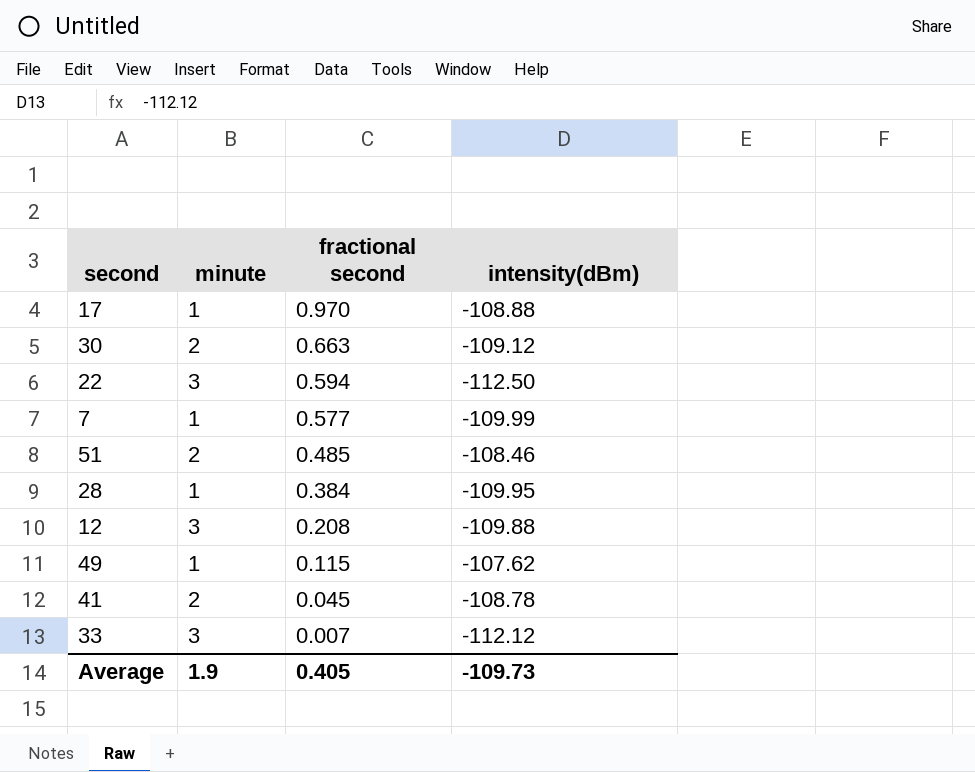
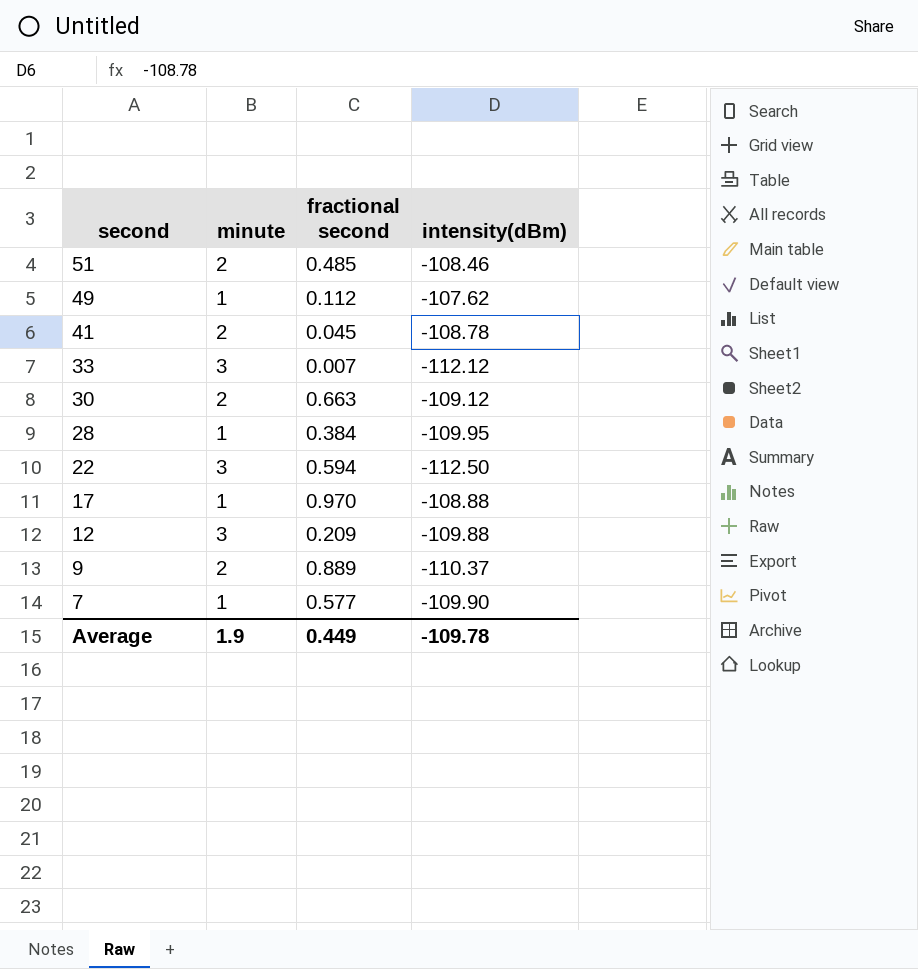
row order: fractional second descending -> second descending
49 | fractional second: 0.115 -> 0.112
12 | fractional second: 0.208 -> 0.209
row 9: none -> 2 | 0.889 | -110.37
7 | intensity(dBm): -109.99 -> -109.90
Average | fractional second: 0.405 -> 0.449
Average | intensity(dBm): -109.73 -> -109.78

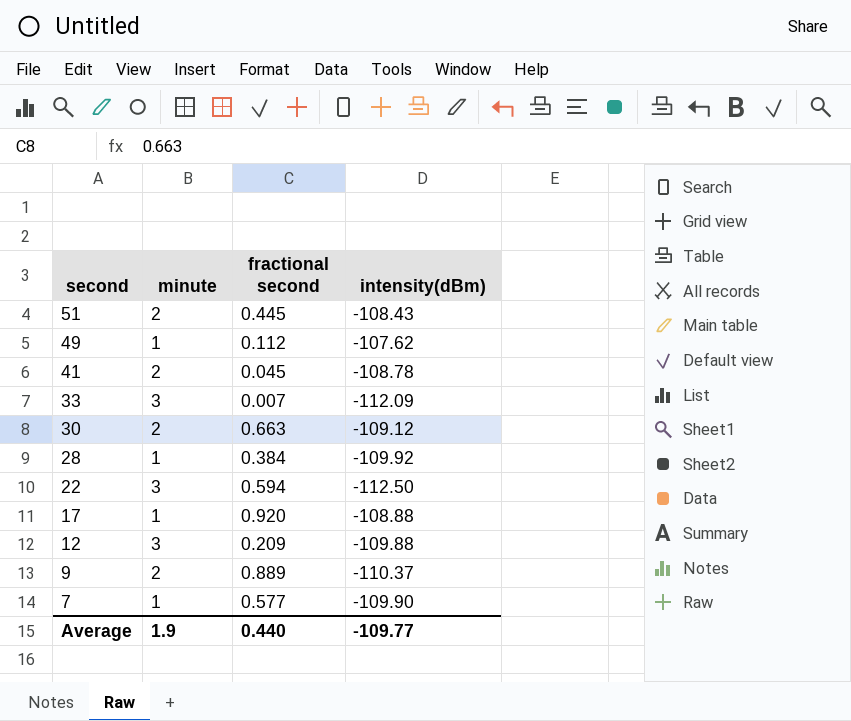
51 | fractional second: 0.485 -> 0.445
51 | intensity(dBm): -108.46 -> -108.43
33 | intensity(dBm): -112.12 -> -112.09
28 | intensity(dBm): -109.95 -> -109.92
17 | fractional second: 0.970 -> 0.920
Average | fractional second: 0.449 -> 0.440
Average | intensity(dBm): -109.78 -> -109.77

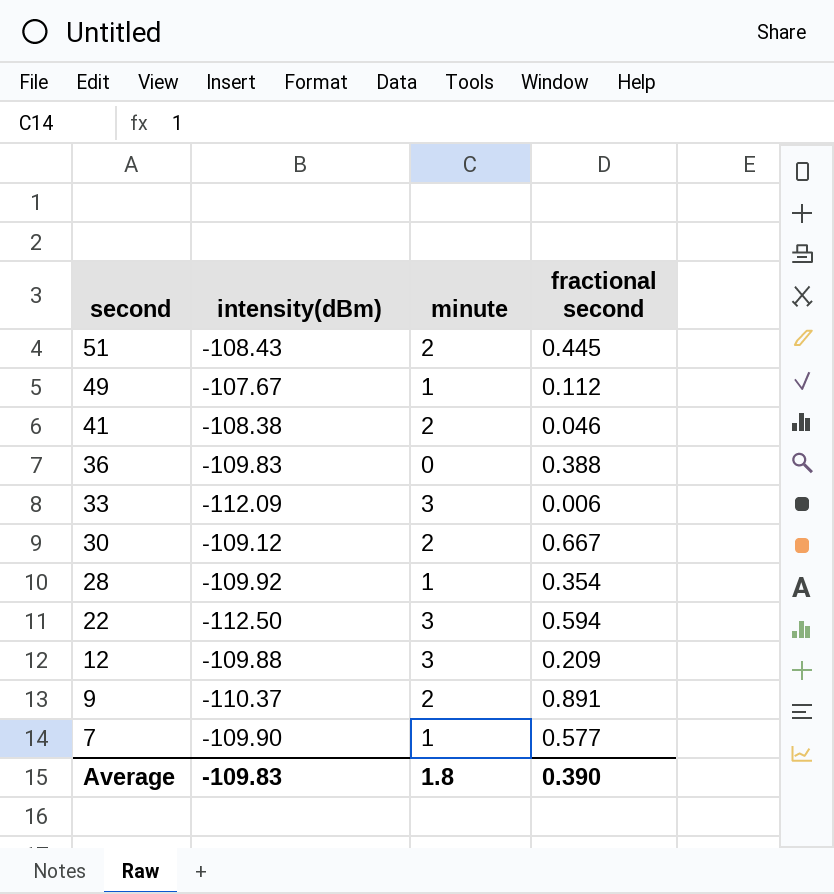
column intensity(dBm) | position: 4 -> 2
row 17: 1 | 0.920 | -108.88 -> none
49 | intensity(dBm): -107.62 -> -107.67
41 | intensity(dBm): -108.78 -> -108.38
41 | fractional second: 0.045 -> 0.046
row 36: none -> -109.83 | 0 | 0.388
33 | fractional second: 0.007 -> 0.006
30 | fractional second: 0.663 -> 0.667
28 | fractional second: 0.384 -> 0.354
9 | fractional second: 0.889 -> 0.891
Average | intensity(dBm): -109.77 -> -109.83
Average | minute: 1.9 -> 1.8
Average | fractional second: 0.440 -> 0.390

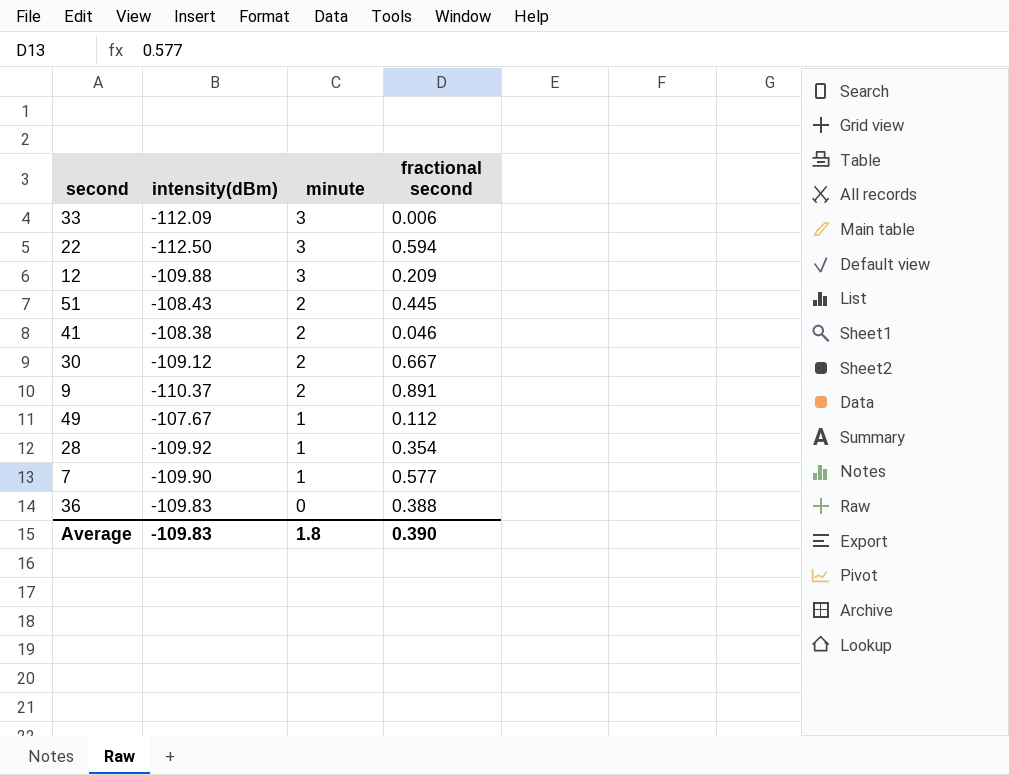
row order: second descending -> minute descending

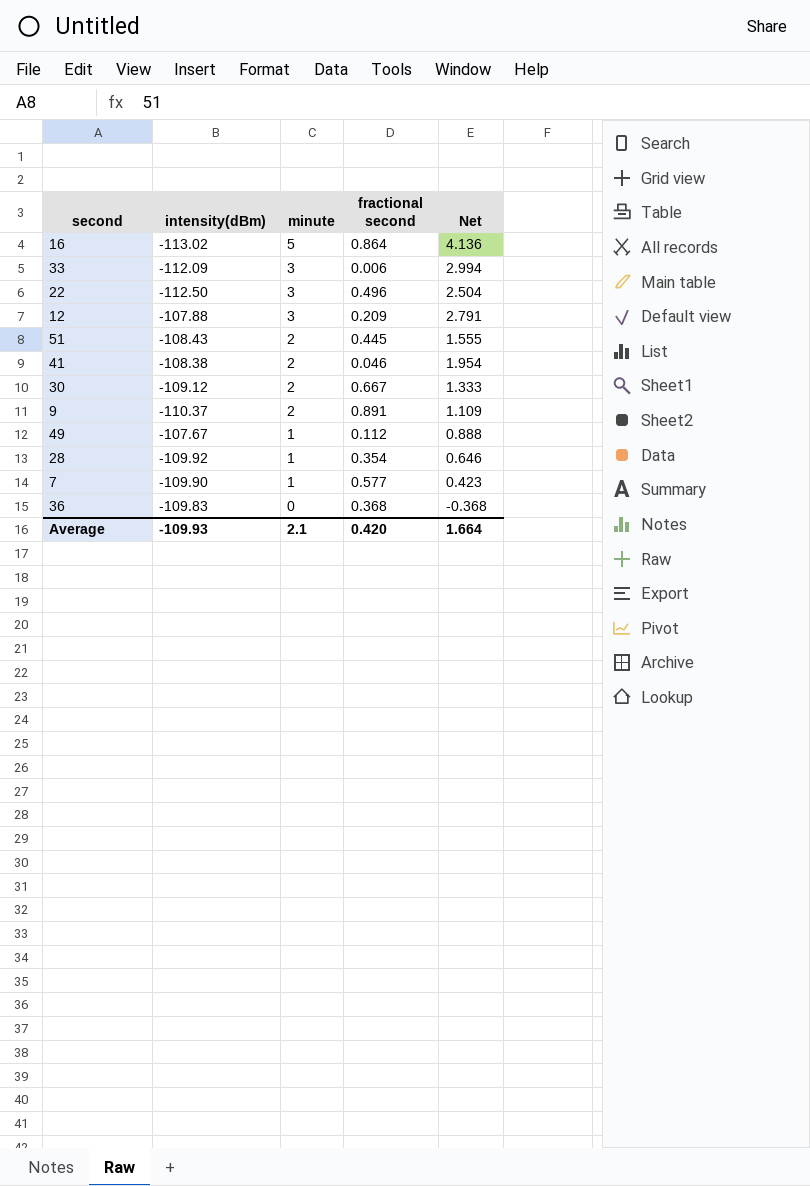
column Net | formula: none -> [minute] - [fractional second]
row 16: none -> -113.02 | 5 | 0.864 | 4.136
22 | fractional second: 0.594 -> 0.496
12 | intensity(dBm): -109.88 -> -107.88
36 | fractional second: 0.388 -> 0.368
Average | intensity(dBm): -109.83 -> -109.93
Average | minute: 1.8 -> 2.1
Average | fractional second: 0.390 -> 0.420

